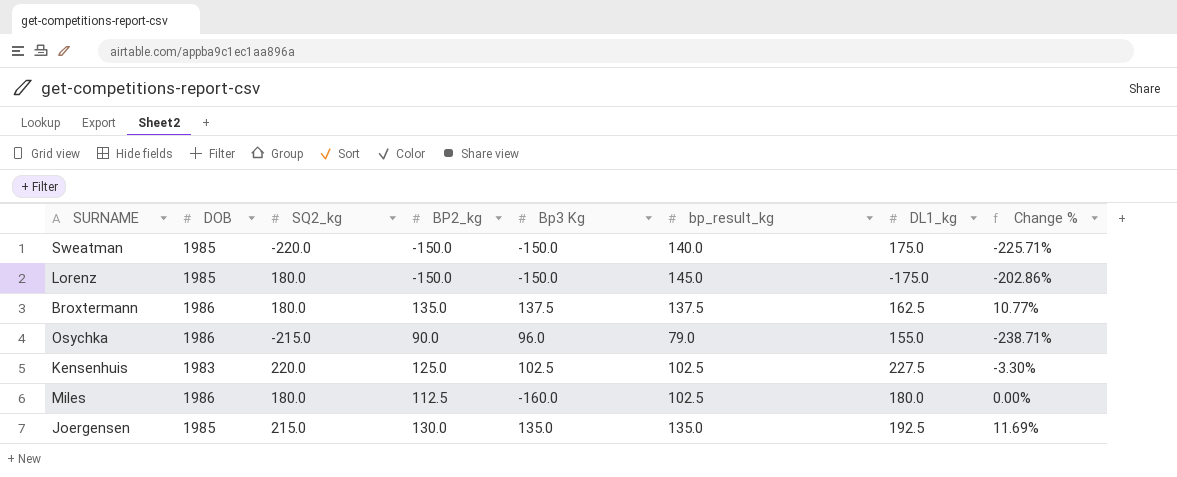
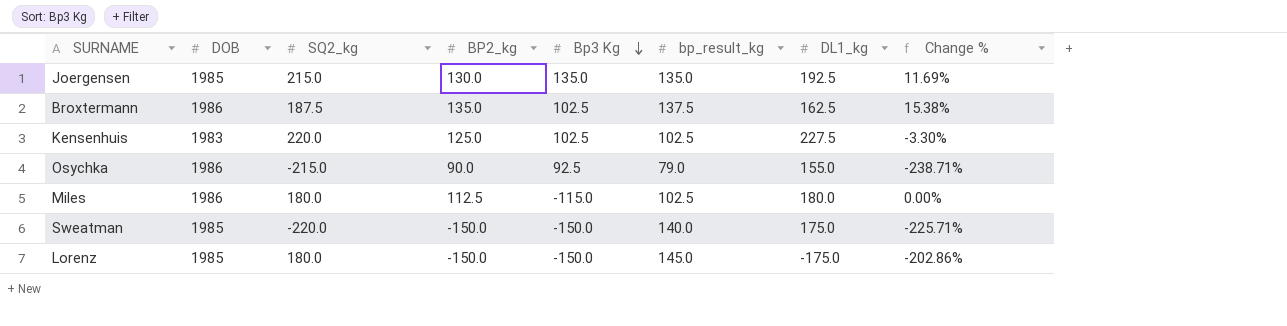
row order: none -> Bp3 Kg descending
Broxtermann | SQ2_kg: 180.0 -> 187.5
Broxtermann | Bp3 Kg: 137.5 -> 102.5
Broxtermann | Change %: 10.77% -> 15.38%
Osychka | Bp3 Kg: 96.0 -> 92.5
Miles | Bp3 Kg: -160.0 -> -115.0

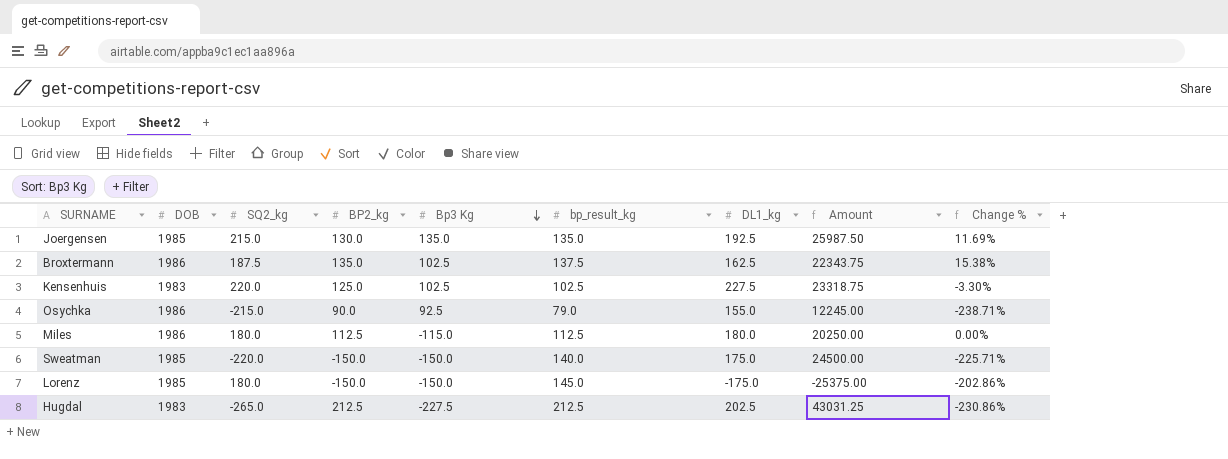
column Amount | formula: none -> [bp_result_kg] * [DL1_kg]
Miles | bp_result_kg: 102.5 -> 112.5
row Hugdal: none -> 1983 | -265.0 | 212.5 | -227.5 | 212.5 | 202.5 | 43031.25 | -230.86%

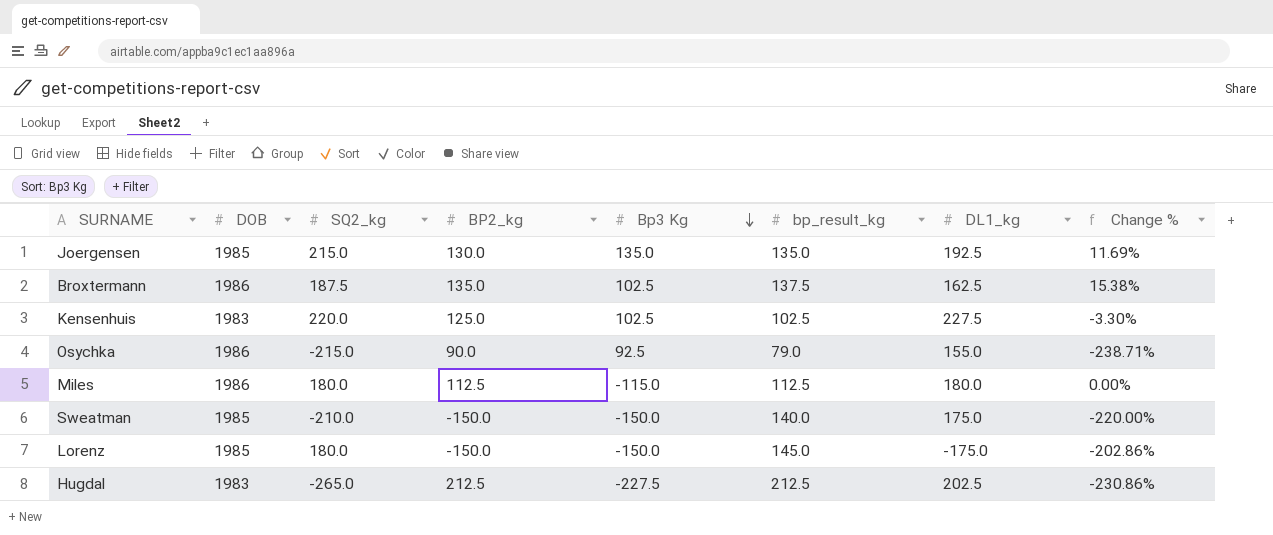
column Amount | formula: [bp_result_kg] * [DL1_kg] -> none
Sweatman | SQ2_kg: -220.0 -> -210.0
Sweatman | Change %: -225.71% -> -220.00%

